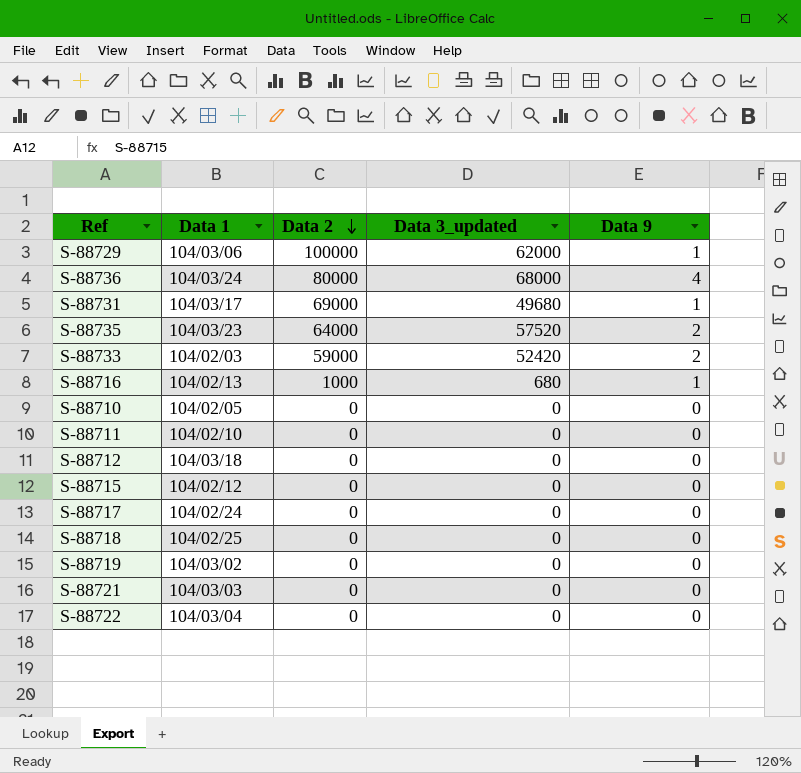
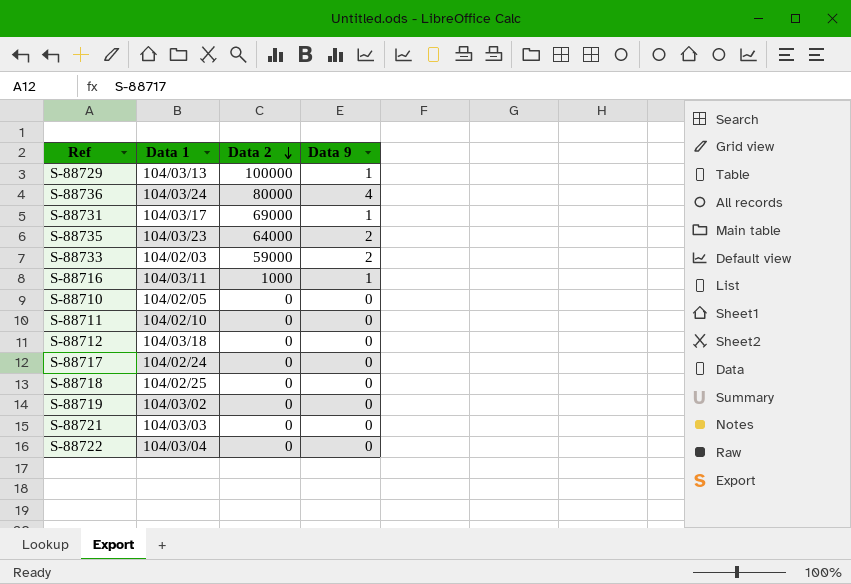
column Data 3_updated | position: 4 -> none
row S-88715: 104/02/12 | 0 | 0 | 0 -> none
S-88729 | Data 1: 104/03/06 -> 104/03/13
S-88716 | Data 1: 104/02/13 -> 104/03/11

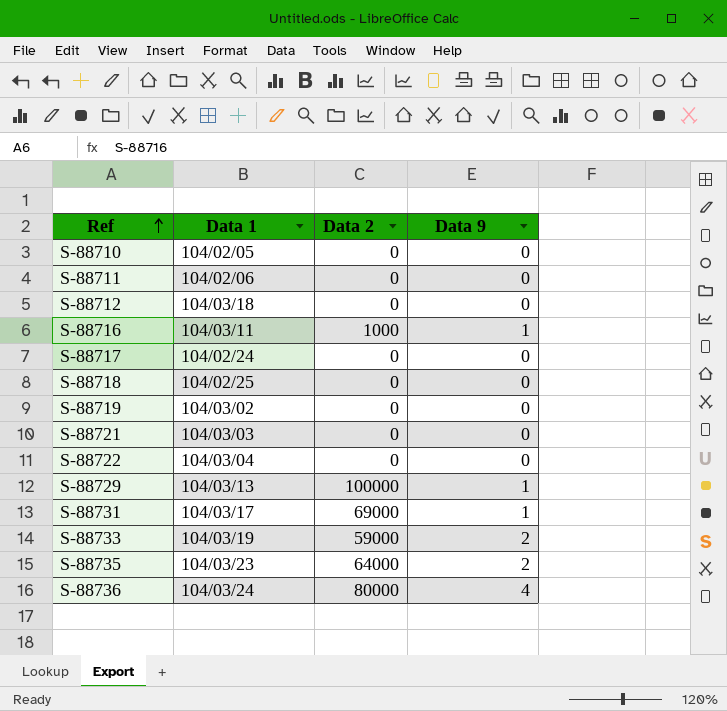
row order: Data 2 descending -> Ref ascending
S-88711 | Data 1: 104/02/10 -> 104/02/06
S-88733 | Data 1: 104/02/03 -> 104/03/19

